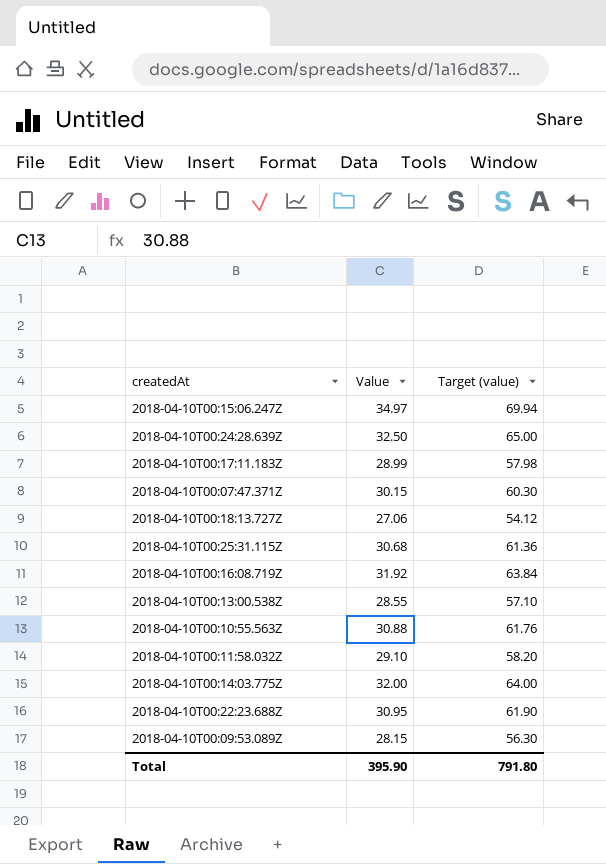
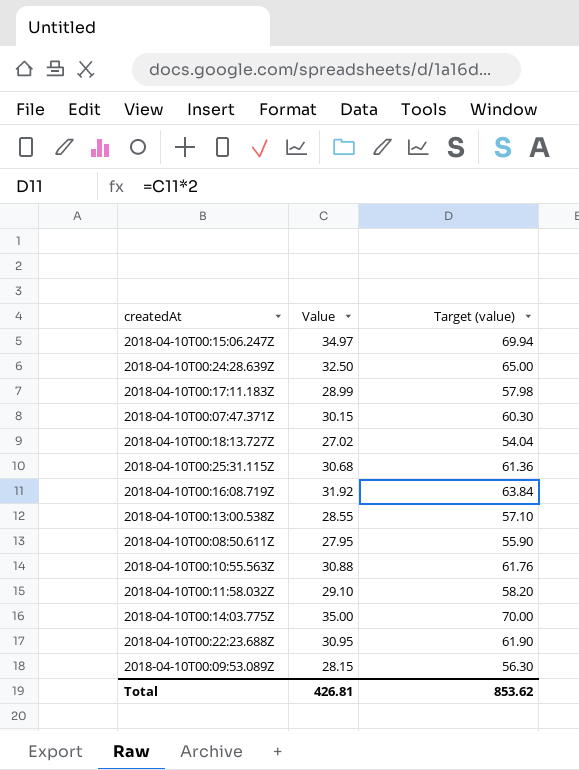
2018-04-10T00:18:13.727Z | Value: 27.06 -> 27.02
2018-04-10T00:18:13.727Z | Target (value): 54.12 -> 54.04
row 2018-04-10T00:08:50.611Z: none -> 27.95 | 55.90
2018-04-10T00:14:03.775Z | Value: 32.00 -> 35.00
2018-04-10T00:14:03.775Z | Target (value): 64.00 -> 70.00
Total | Value: 395.90 -> 426.81
Total | Target (value): 791.80 -> 853.62

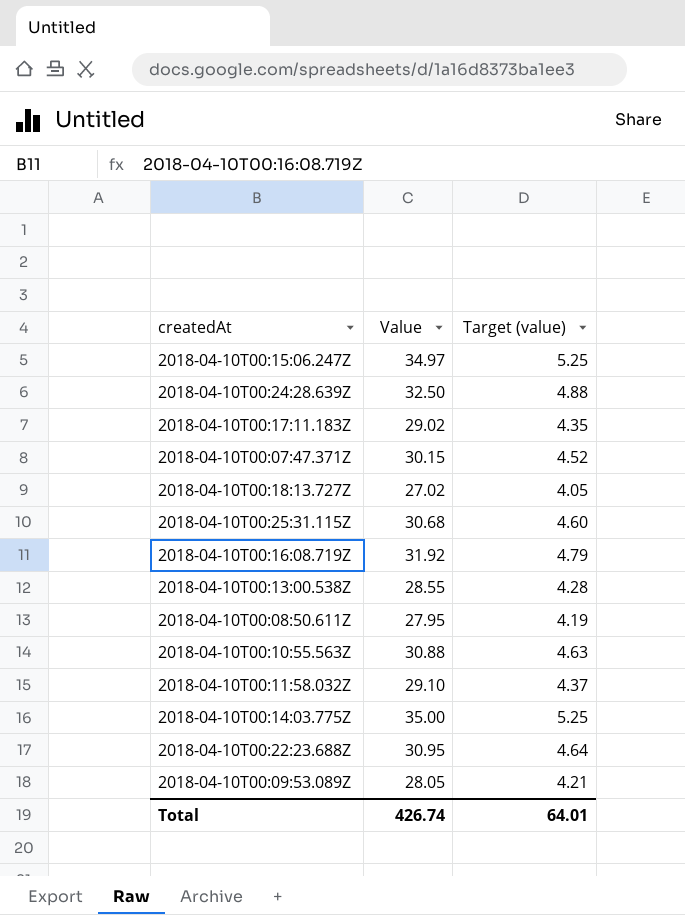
column Target (value) | formula: [Value] * 2 -> [Value] * 0.15
2018-04-10T00:17:11.183Z | Value: 28.99 -> 29.02
2018-04-10T00:09:53.089Z | Value: 28.15 -> 28.05
Total | Value: 426.81 -> 426.74
Total | Target (value): 853.62 -> 64.01

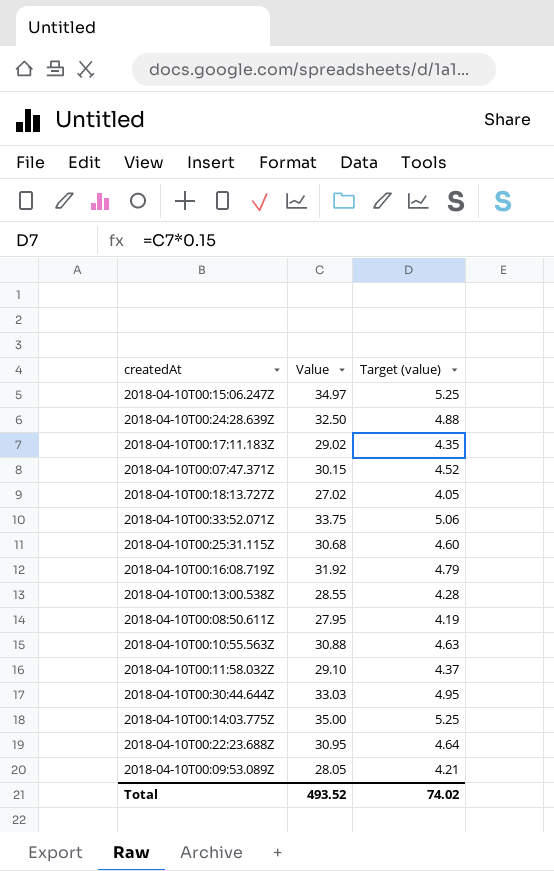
row 2018-04-10T00:33:52.071Z: none -> 33.75 | 5.06
row 2018-04-10T00:30:44.644Z: none -> 33.03 | 4.95
Total | Value: 426.74 -> 493.52
Total | Target (value): 64.01 -> 74.02

